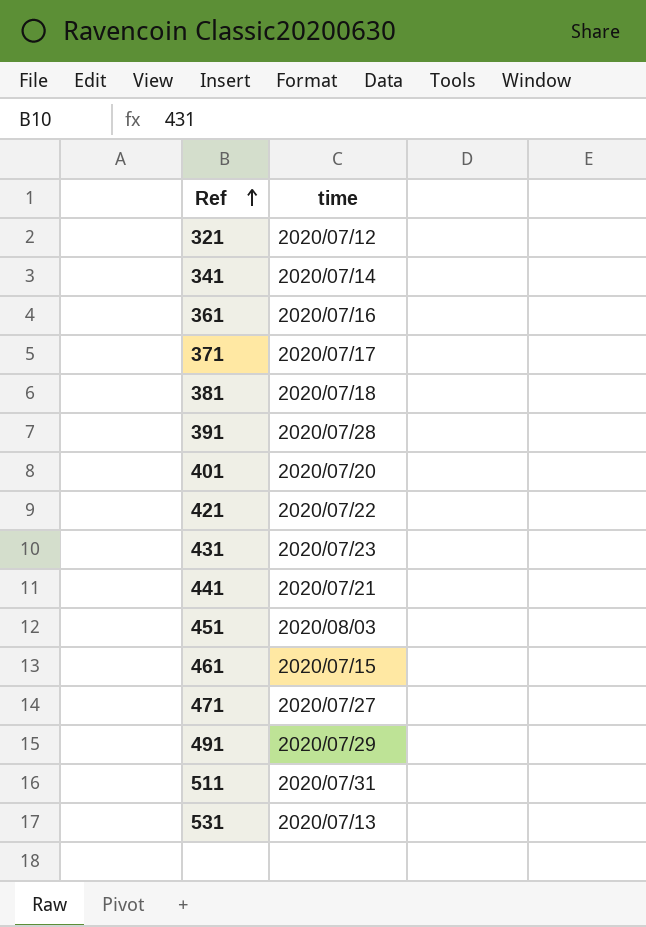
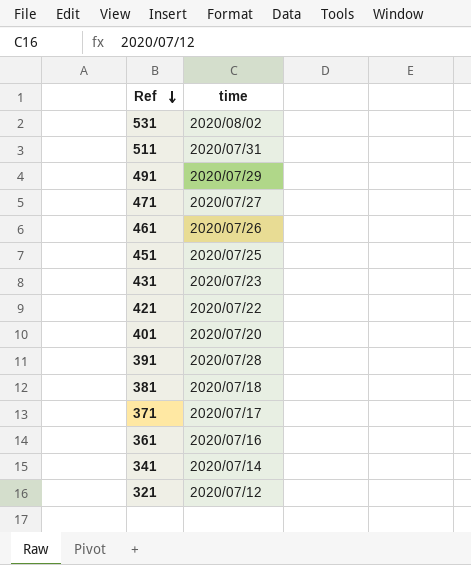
row order: Ref ascending -> Ref descending
row 441: 2020/07/21 -> none
531 | time: 2020/07/13 -> 2020/08/02
461 | time: 2020/07/15 -> 2020/07/26
451 | time: 2020/08/03 -> 2020/07/25

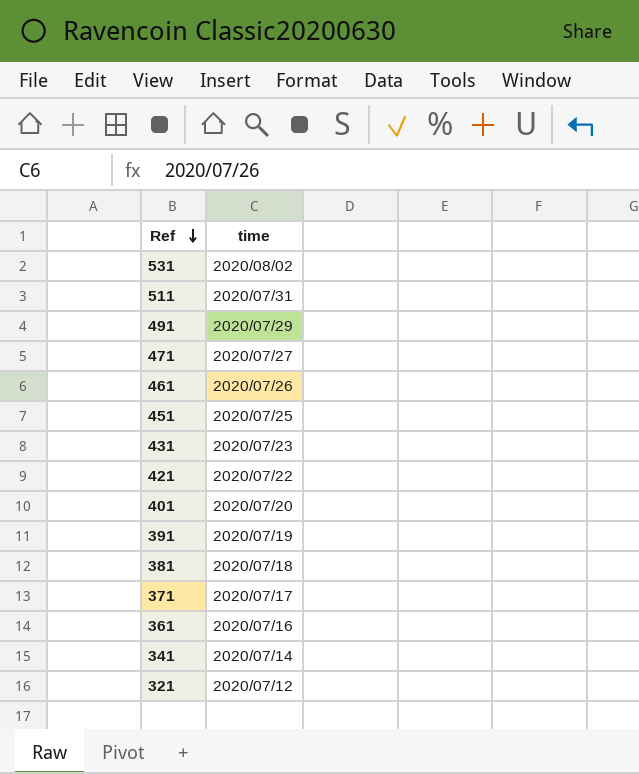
391 | time: 2020/07/28 -> 2020/07/19

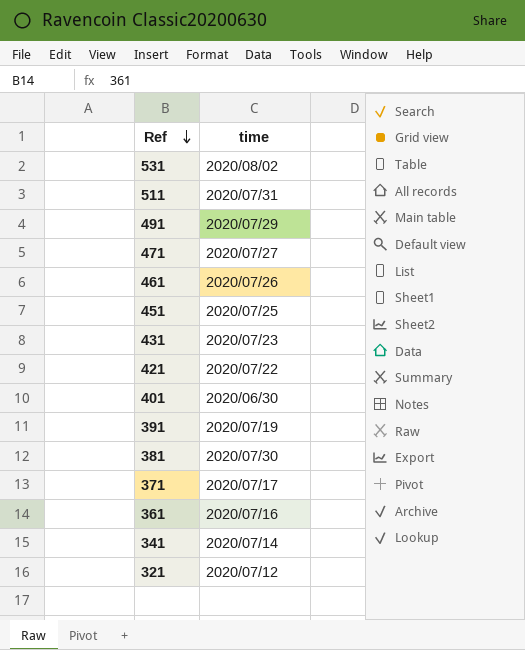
401 | time: 2020/07/20 -> 2020/06/30
381 | time: 2020/07/18 -> 2020/07/30

